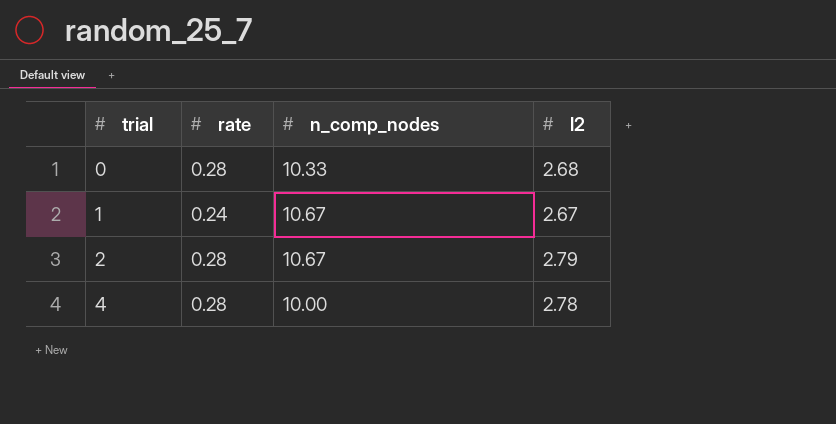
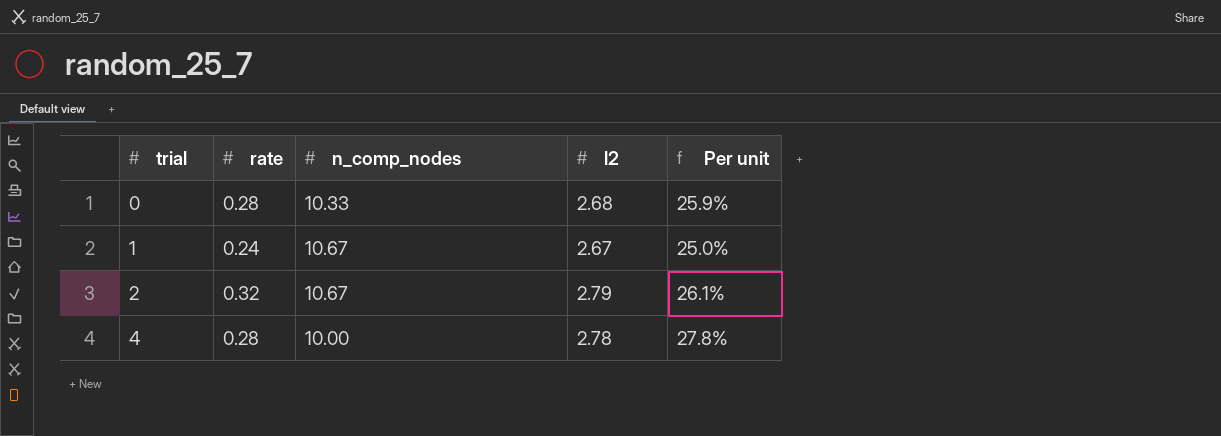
column Per unit | formula: none -> [l2] / [n_comp_nodes]
2 | rate: 0.28 -> 0.32

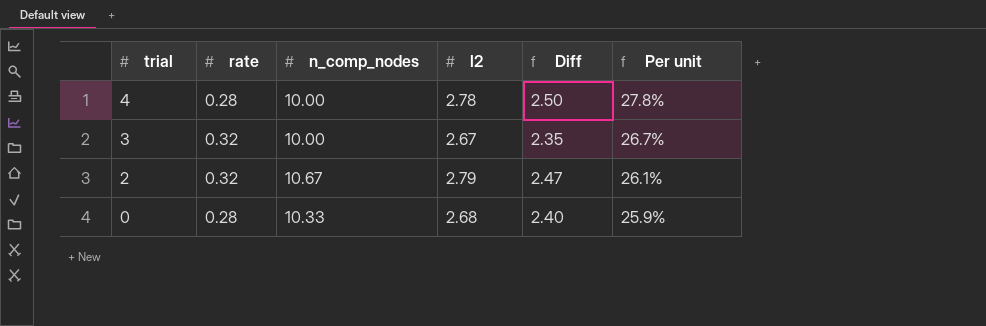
row order: trial ascending -> trial descending
column Diff | formula: none -> [l2] - [rate]
row 1: 0.24 | 10.67 | 2.67 | 25.0% -> none
row 3: none -> 0.32 | 10.00 | 2.67 | 2.35 | 26.7%

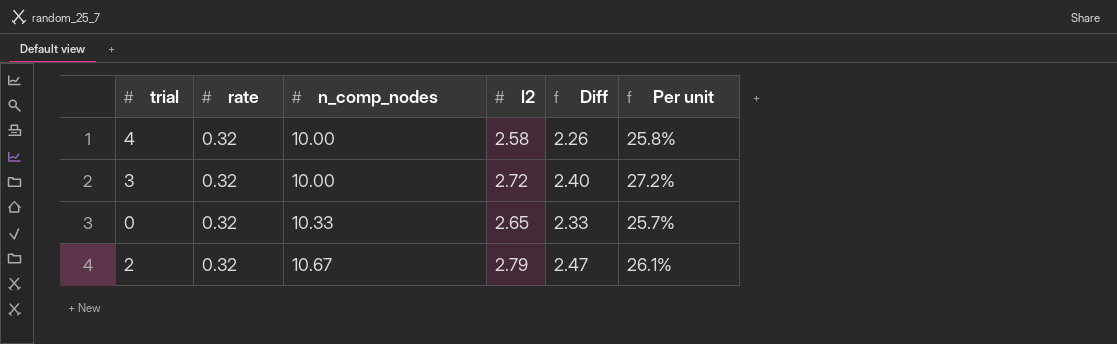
row order: trial descending -> n_comp_nodes ascending
4 | rate: 0.28 -> 0.32
4 | l2: 2.78 -> 2.58
4 | Diff: 2.50 -> 2.26
4 | Per unit: 27.8% -> 25.8%
3 | l2: 2.67 -> 2.72
3 | Diff: 2.35 -> 2.40
3 | Per unit: 26.7% -> 27.2%
0 | rate: 0.28 -> 0.32
0 | l2: 2.68 -> 2.65
0 | Diff: 2.40 -> 2.33
0 | Per unit: 25.9% -> 25.7%

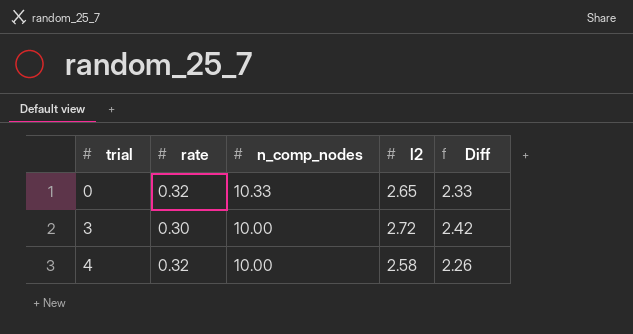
row order: n_comp_nodes ascending -> trial ascending
column Per unit | formula: [l2] / [n_comp_nodes] -> none
row 2: 0.32 | 10.67 | 2.79 | 2.47 | 26.1% -> none
3 | rate: 0.32 -> 0.30
3 | Diff: 2.40 -> 2.42

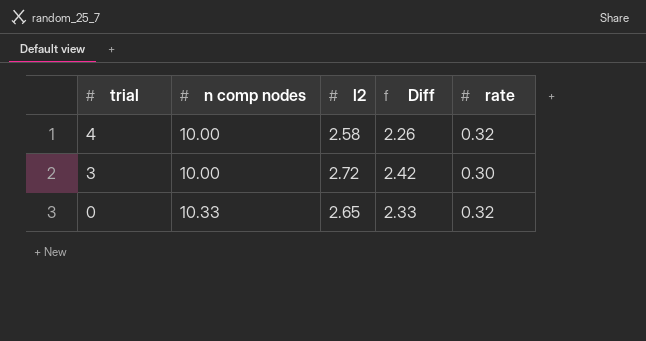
row order: trial ascending -> trial descending
column name: n_comp_nodes -> n comp nodes
column rate | position: 2 -> 5

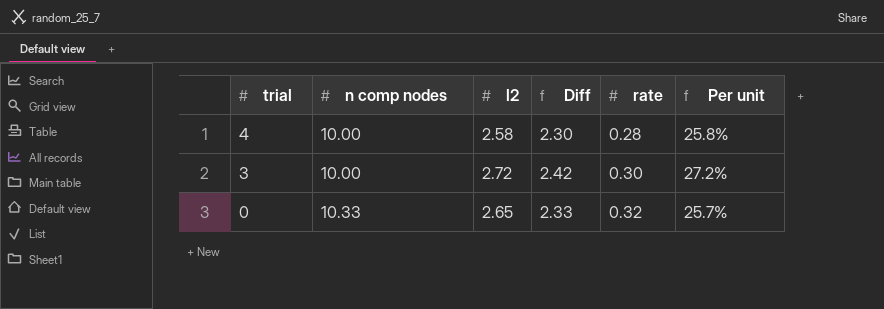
column Per unit | formula: none -> [l2] / [n comp nodes]
4 | Diff: 2.26 -> 2.30
4 | rate: 0.32 -> 0.28

